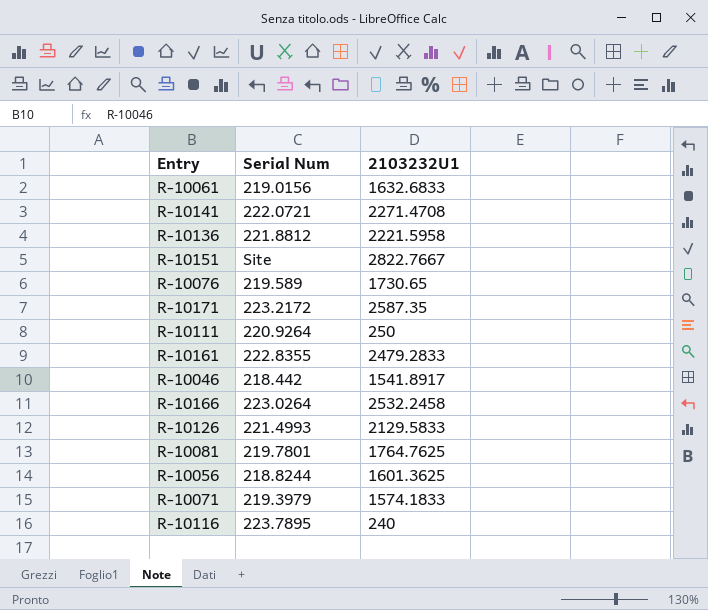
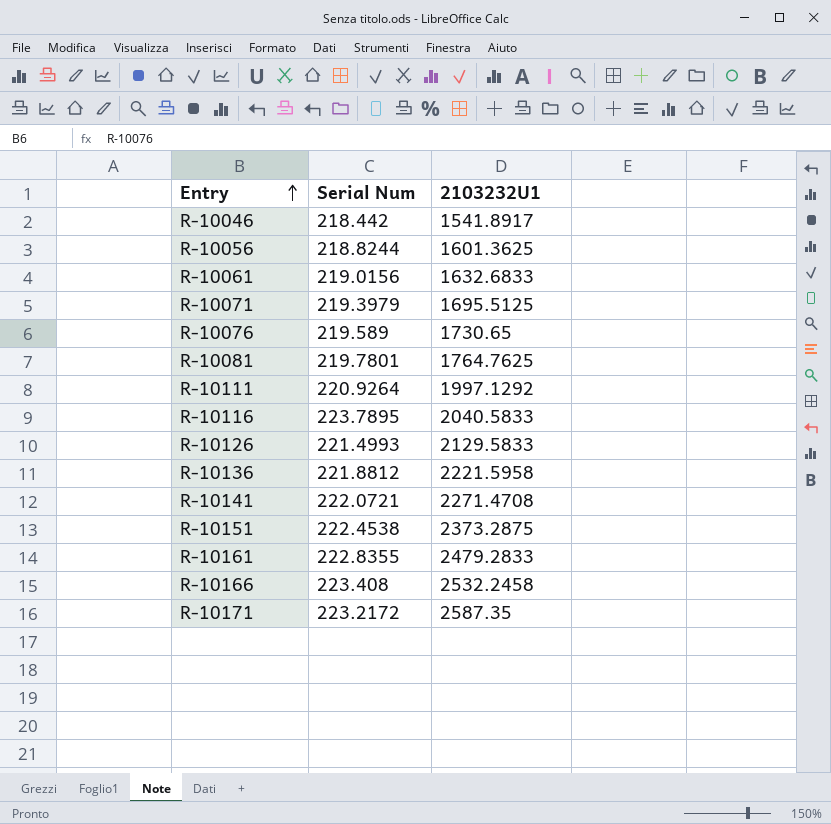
row order: none -> Entry ascending
R-10071 | 2103232U1: 1574.1833 -> 1695.5125
R-10111 | 2103232U1: 250 -> 1997.1292
R-10116 | 2103232U1: 240 -> 2040.5833
R-10151 | Serial Num: Site -> 222.4538
R-10151 | 2103232U1: 2822.7667 -> 2373.2875
R-10166 | Serial Num: 223.0264 -> 223.408

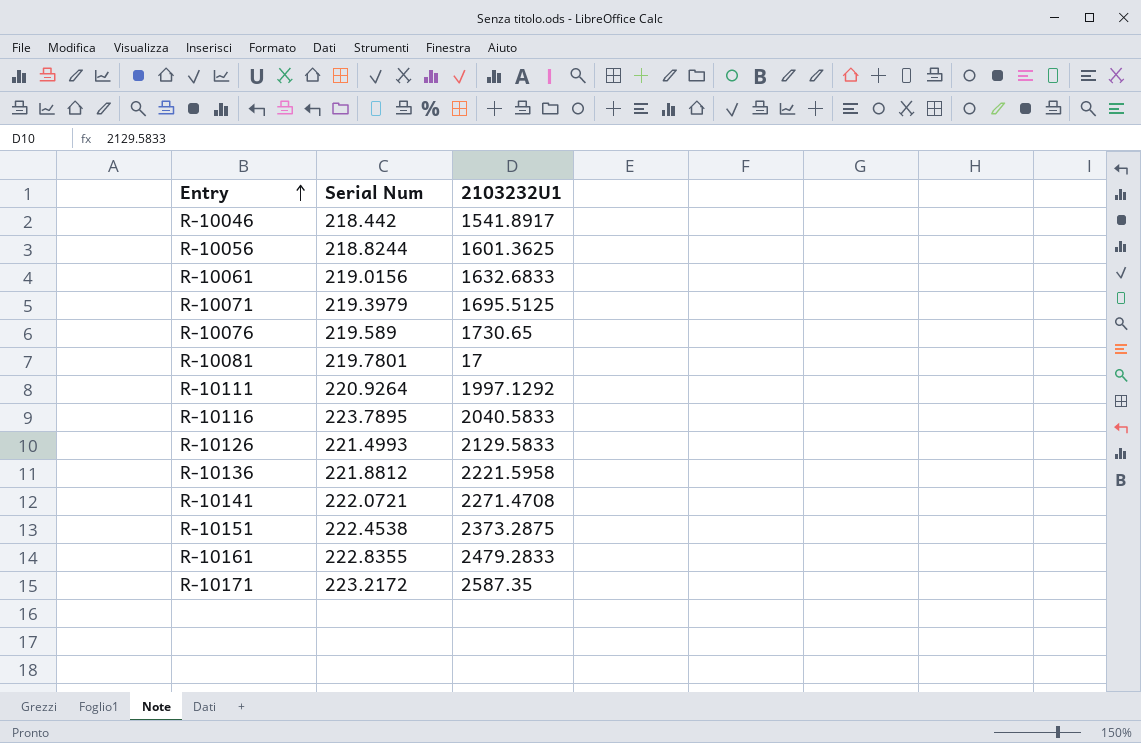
row R-10166: 223.408 | 2532.2458 -> none
R-10081 | 2103232U1: 1764.7625 -> 17

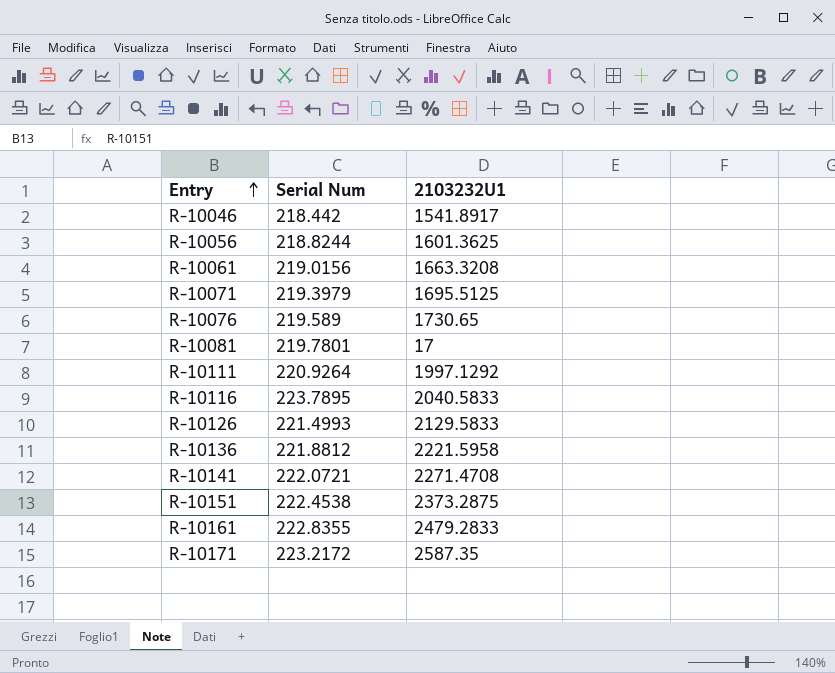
R-10061 | 2103232U1: 1632.6833 -> 1663.3208

